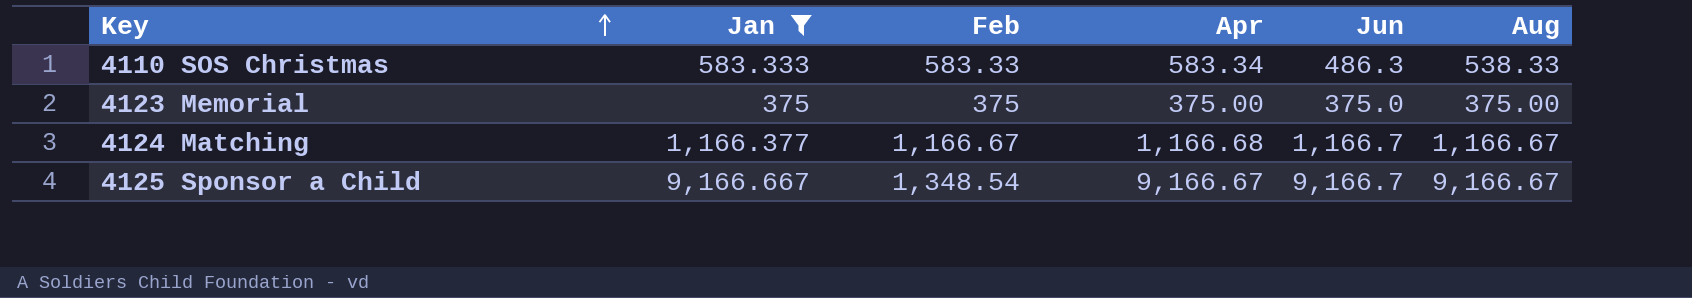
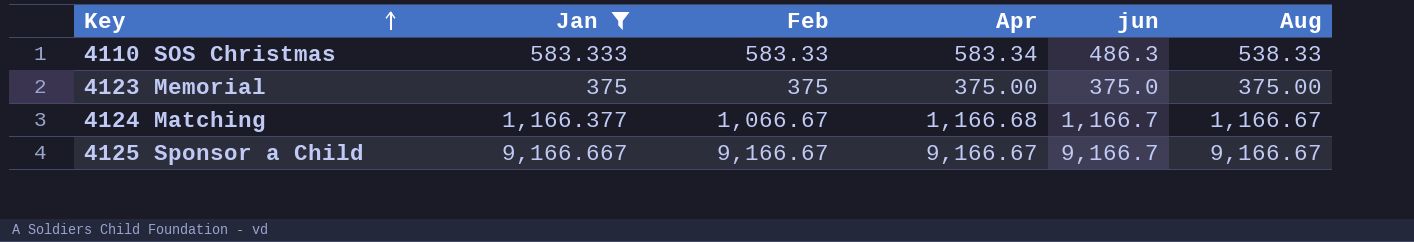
column name: Jun -> jun
4124 Matching | Feb: 1,166.67 -> 1,066.67
4125 Sponsor a Child | Feb: 1,348.54 -> 9,166.67

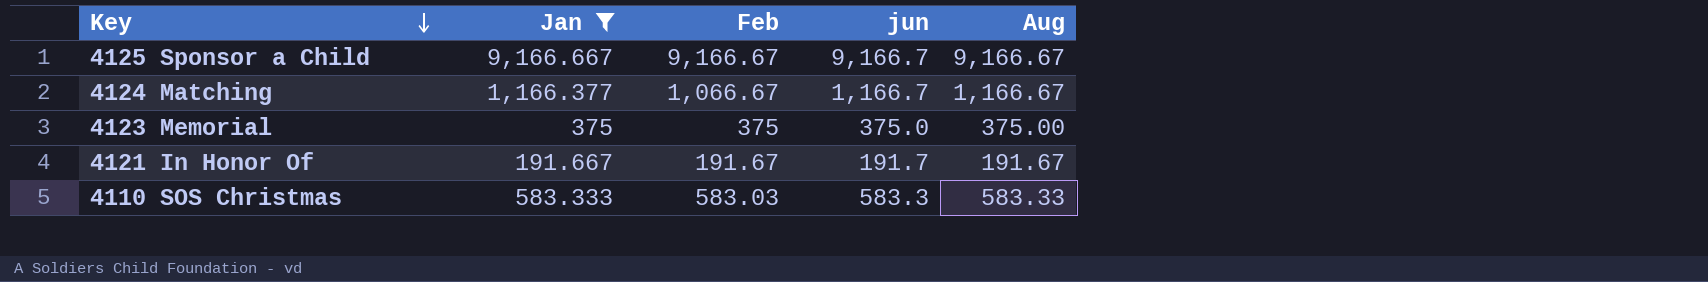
row order: Key ascending -> Key descending
column Apr | position: 4 -> none
row 4121 In Honor Of: none -> 191.667 | 191.67 | 191.7 | 191.67
4110 SOS Christmas | Feb: 583.33 -> 583.03
4110 SOS Christmas | jun: 486.3 -> 583.3
4110 SOS Christmas | Aug: 538.33 -> 583.33

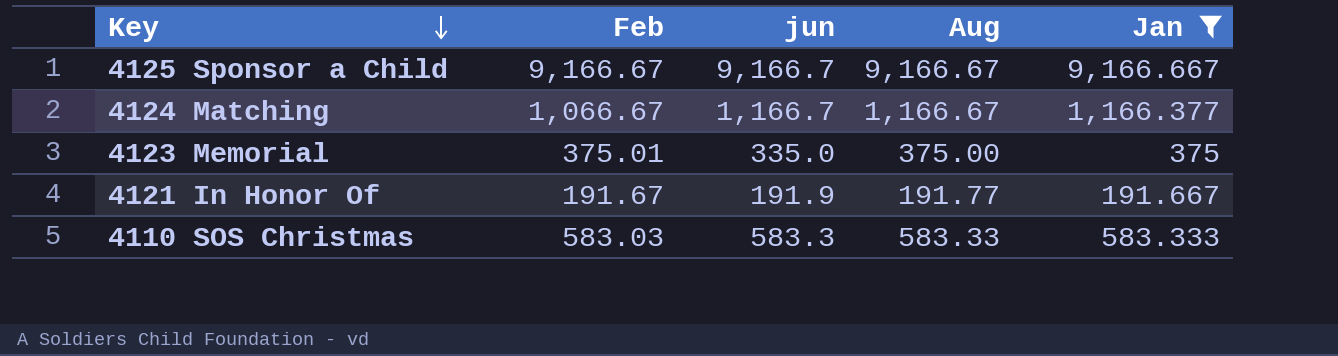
column Jan | position: 2 -> 5
4123 Memorial | Feb: 375 -> 375.01
4123 Memorial | jun: 375.0 -> 335.0
4121 In Honor Of | jun: 191.7 -> 191.9
4121 In Honor Of | Aug: 191.67 -> 191.77

